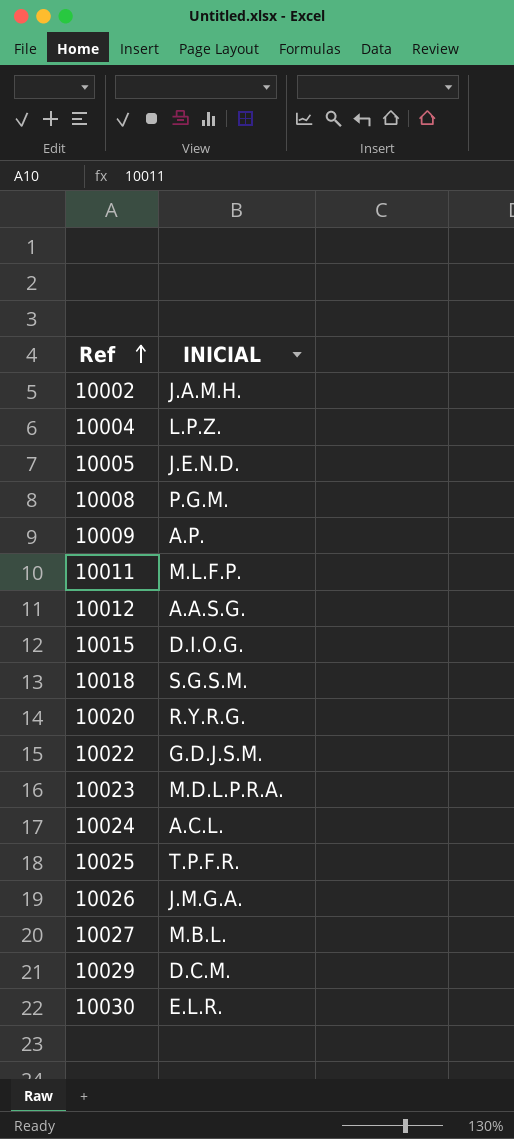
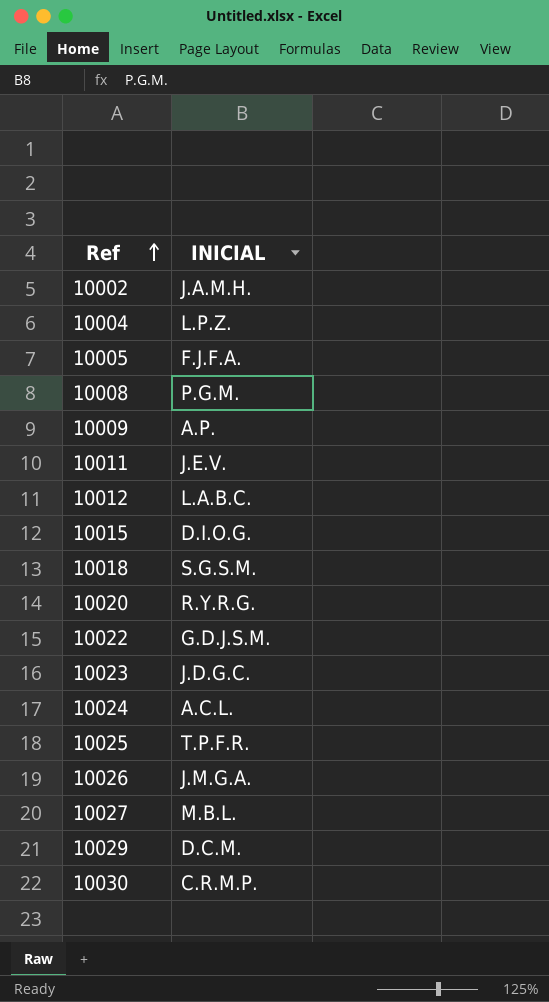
10005 | INICIAL: J.E.N.D. -> F.J.F.A.
10011 | INICIAL: M.L.F.P. -> J.E.V.
10012 | INICIAL: A.A.S.G. -> L.A.B.C.
10023 | INICIAL: M.D.L.P.R.A. -> J.D.G.C.
10030 | INICIAL: E.L.R. -> C.R.M.P.

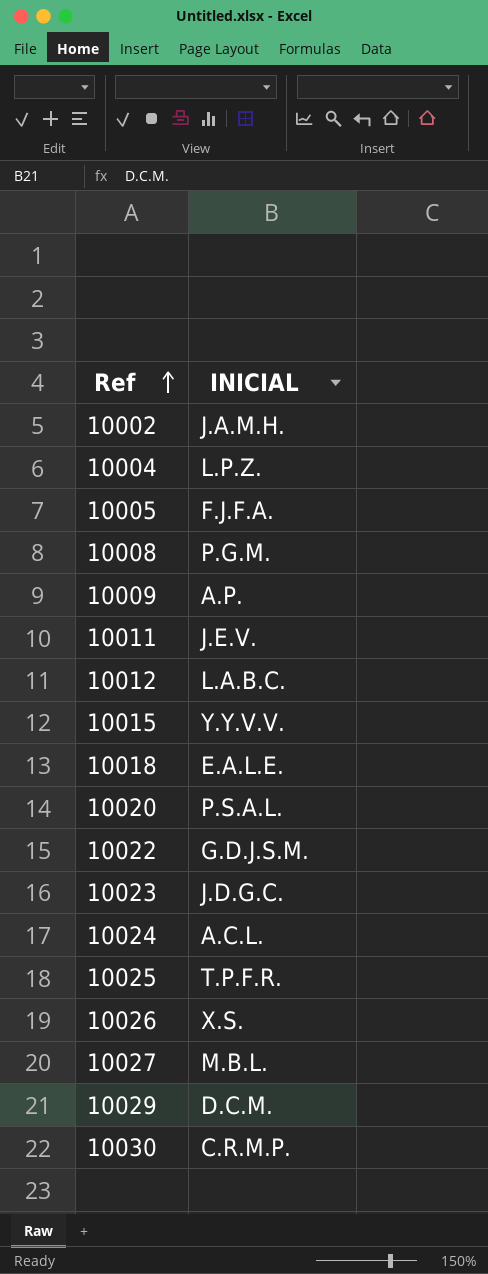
10015 | INICIAL: D.I.O.G. -> Y.Y.V.V.
10018 | INICIAL: S.G.S.M. -> E.A.L.E.
10020 | INICIAL: R.Y.R.G. -> P.S.A.L.
10026 | INICIAL: J.M.G.A. -> X.S.

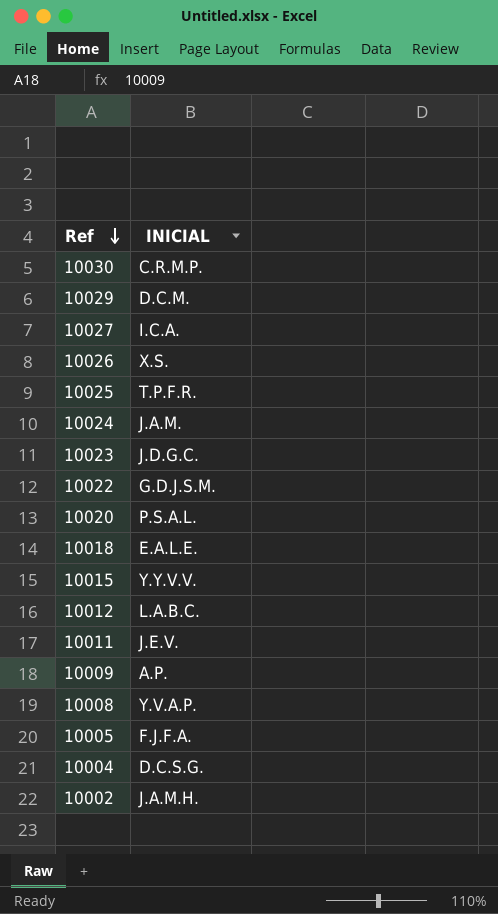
row order: Ref ascending -> Ref descending
10027 | INICIAL: M.B.L. -> I.C.A.
10024 | INICIAL: A.C.L. -> J.A.M.
10008 | INICIAL: P.G.M. -> Y.V.A.P.
10004 | INICIAL: L.P.Z. -> D.C.S.G.

